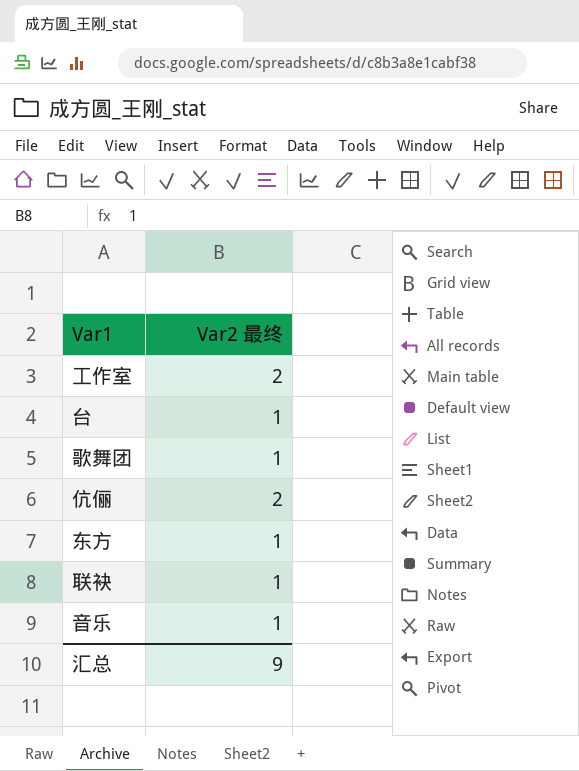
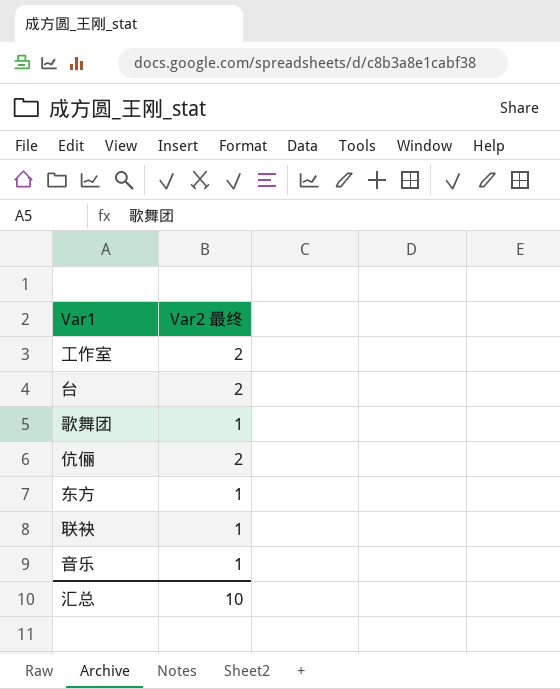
台 | Var2 最终: 1 -> 2
汇总 | Var2 最终: 9 -> 10

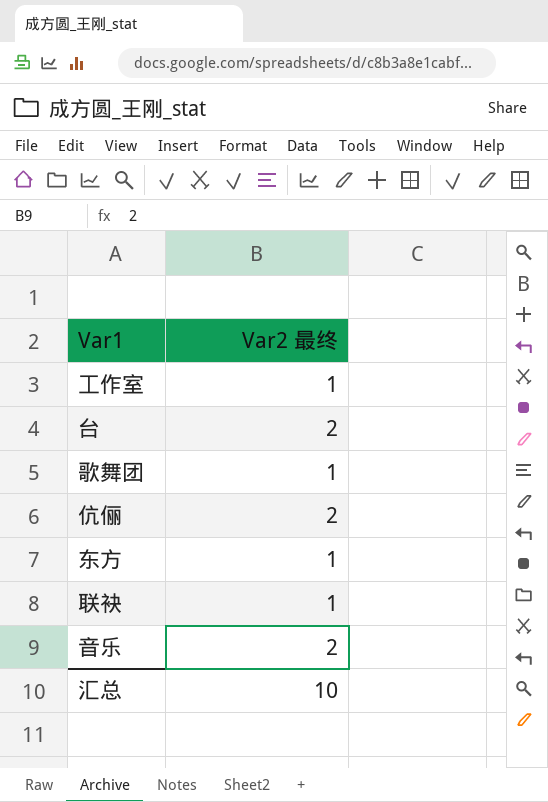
工作室 | Var2 最终: 2 -> 1
音乐 | Var2 最终: 1 -> 2

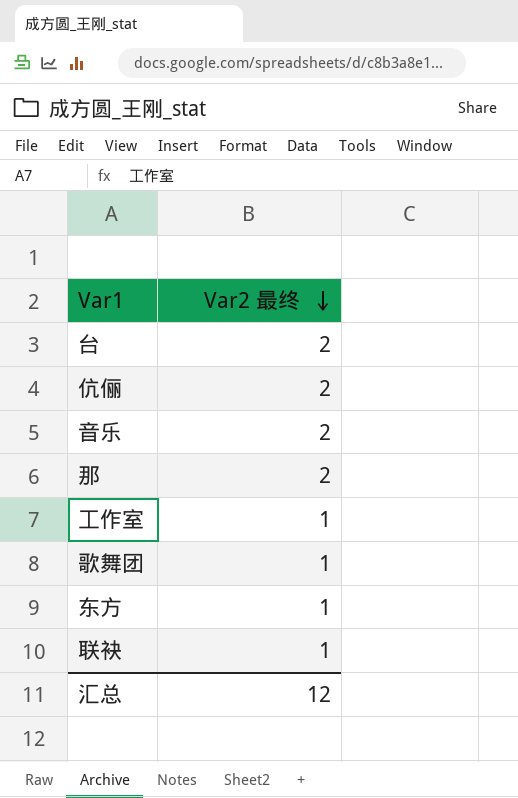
row order: none -> Var2 最终 descending
row 那: none -> 2
汇总 | Var2 最终: 10 -> 12

